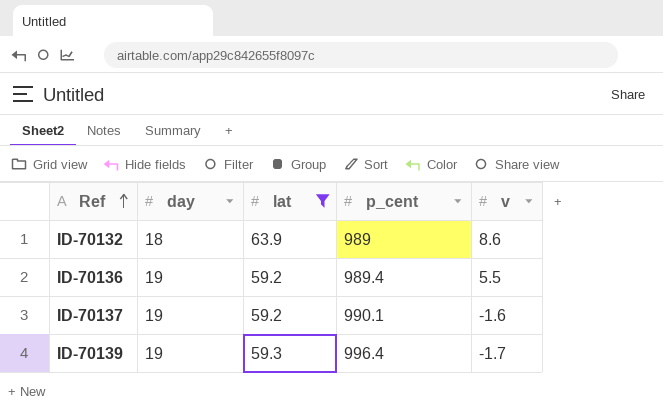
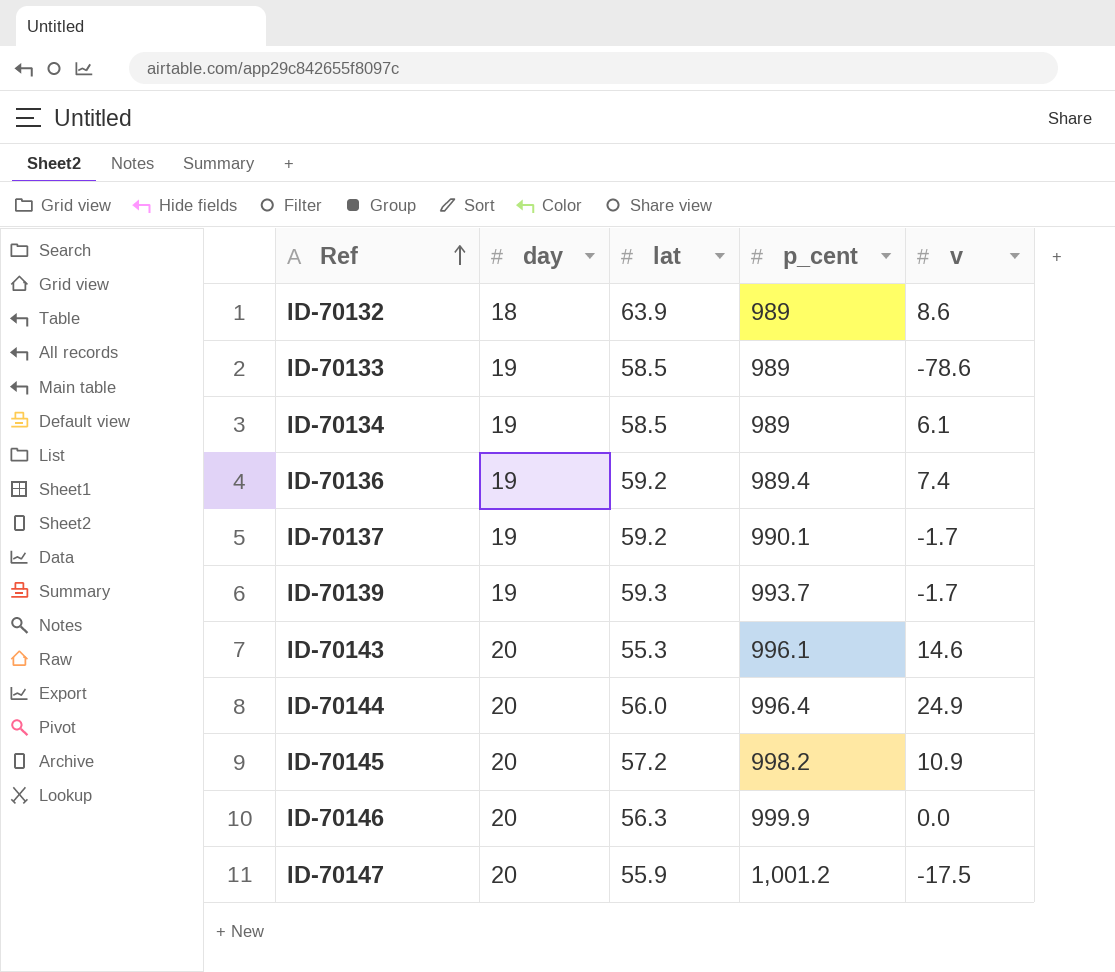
filter: lat >= 59.2 -> none
ID-70136 | v: 5.5 -> 7.4
ID-70137 | v: -1.6 -> -1.7
ID-70139 | p_cent: 996.4 -> 993.7

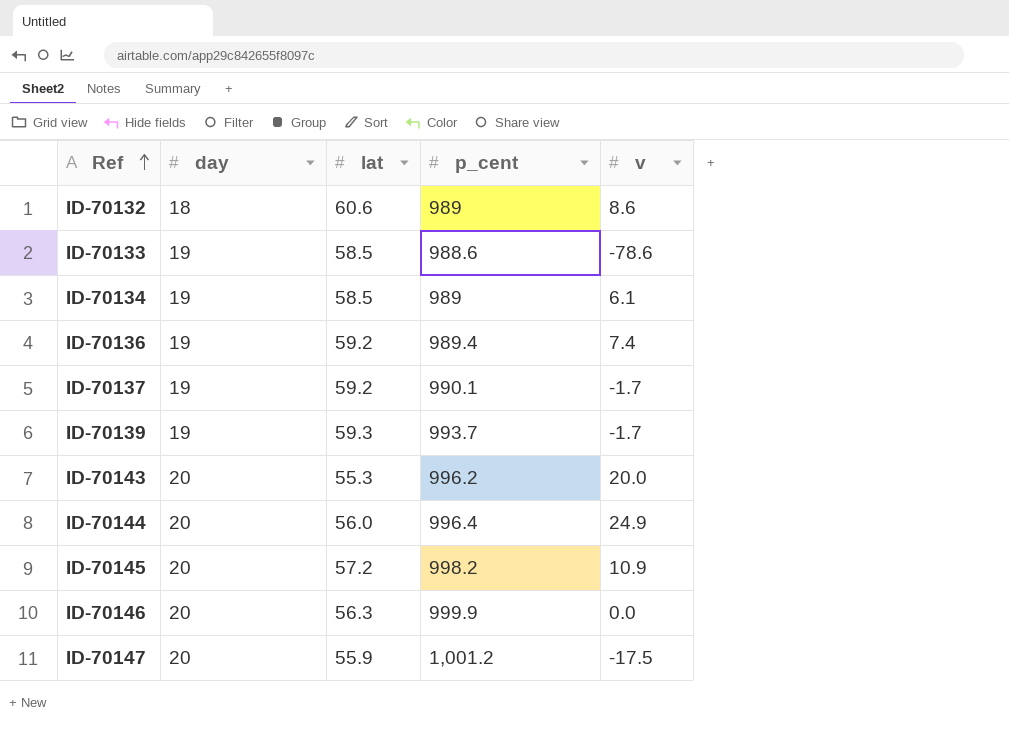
ID-70132 | lat: 63.9 -> 60.6
ID-70133 | p_cent: 989 -> 988.6
ID-70143 | p_cent: 996.1 -> 996.2
ID-70143 | v: 14.6 -> 20.0

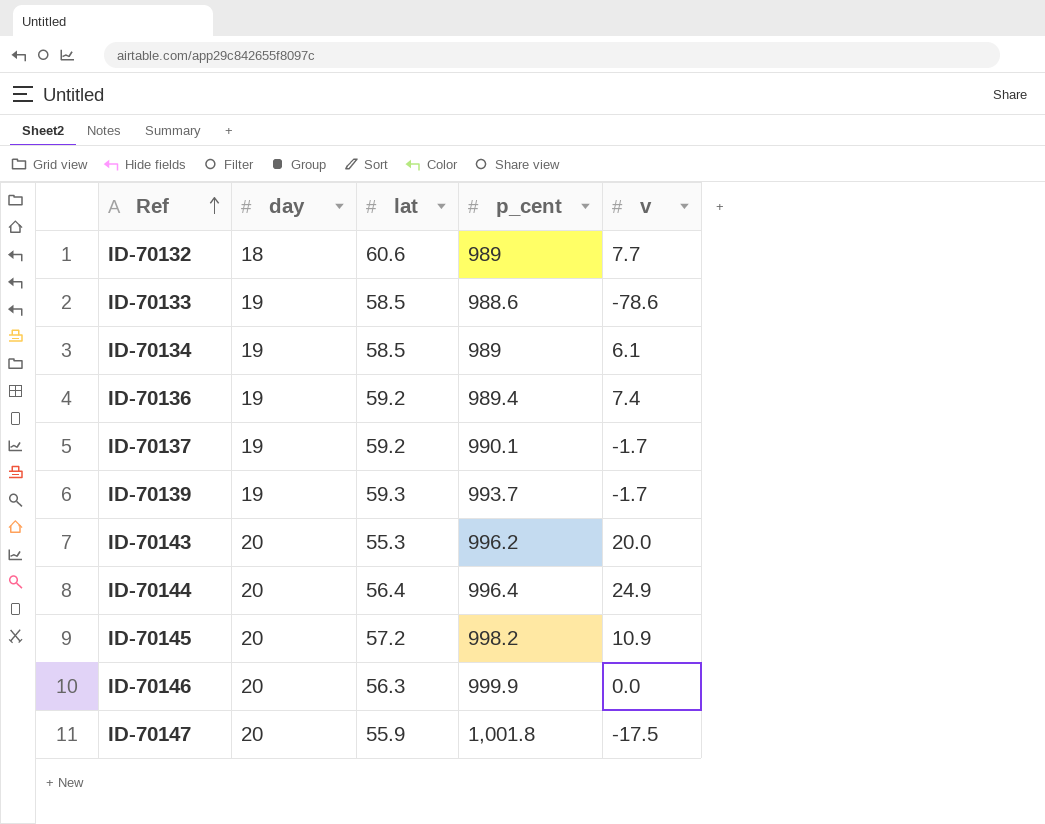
ID-70132 | v: 8.6 -> 7.7
ID-70144 | lat: 56.0 -> 56.4
ID-70147 | p_cent: 1,001.2 -> 1,001.8

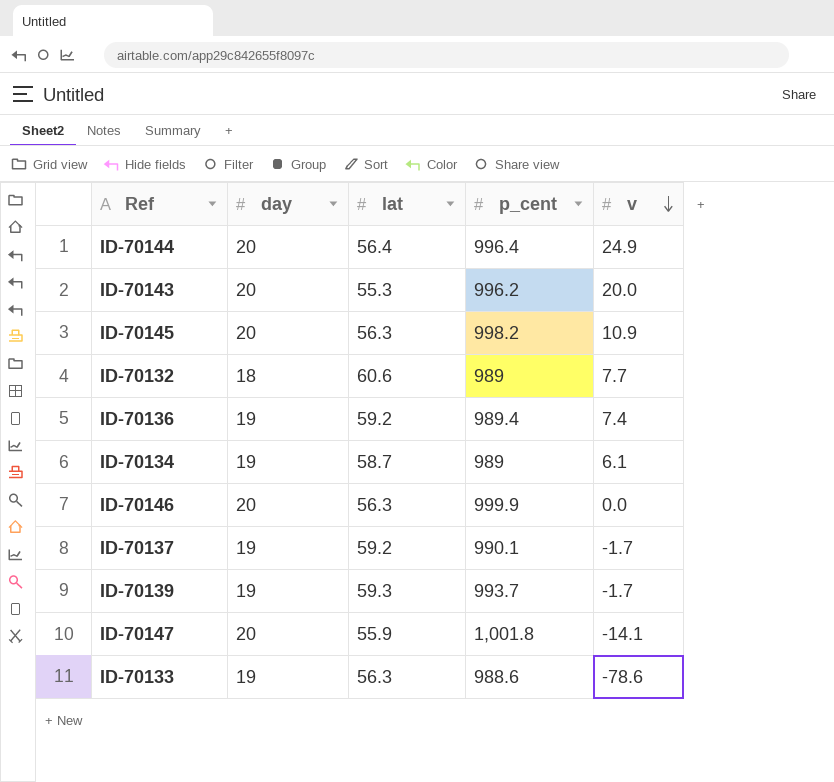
row order: Ref ascending -> v descending
ID-70145 | lat: 57.2 -> 56.3
ID-70134 | lat: 58.5 -> 58.7
ID-70147 | v: -17.5 -> -14.1
ID-70133 | lat: 58.5 -> 56.3

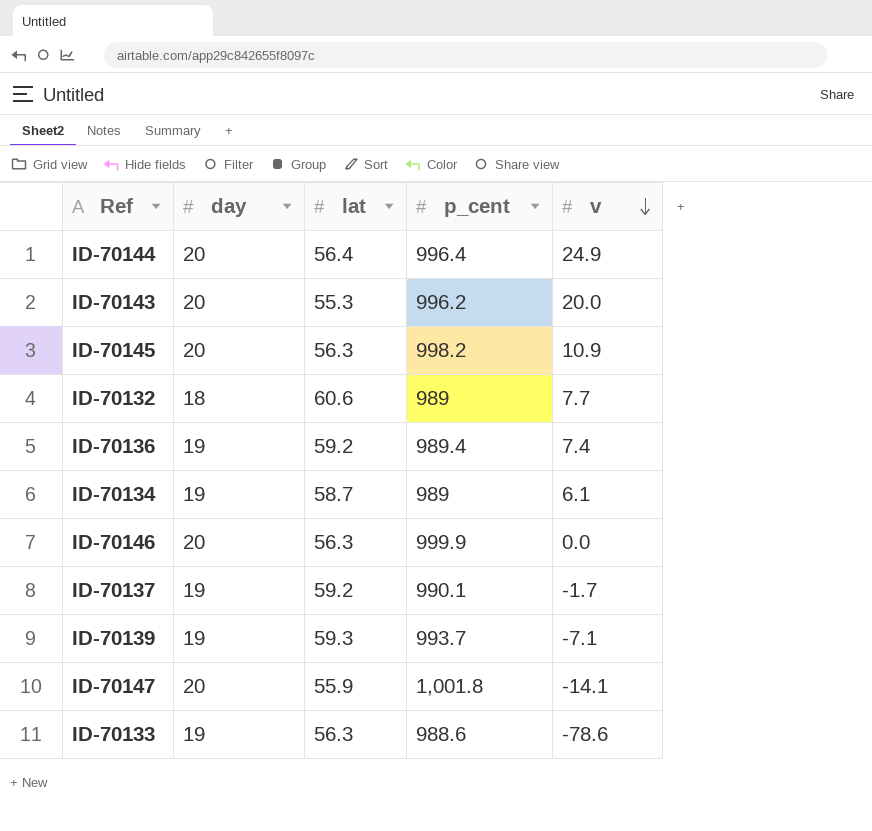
ID-70139 | v: -1.7 -> -7.1

